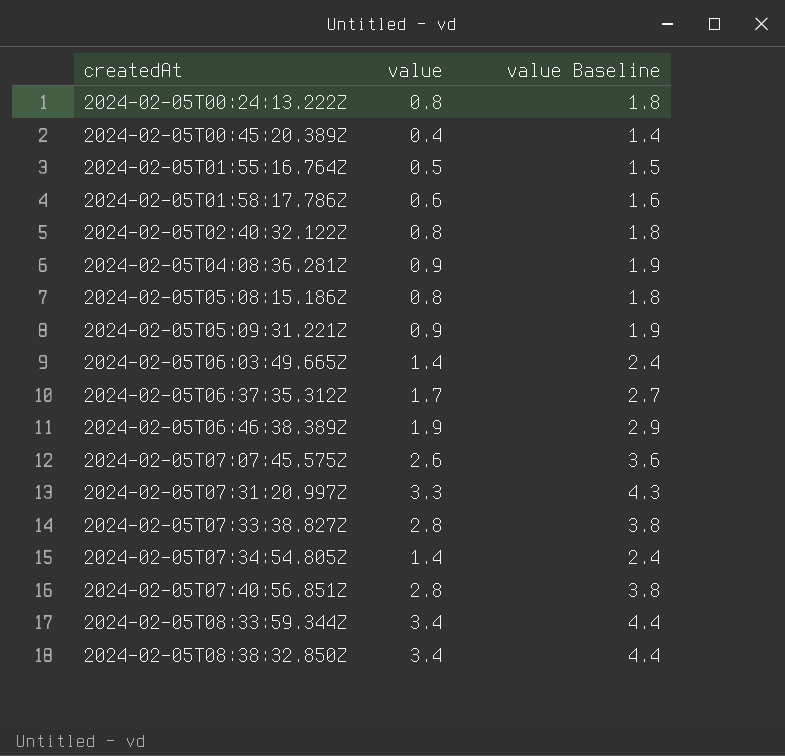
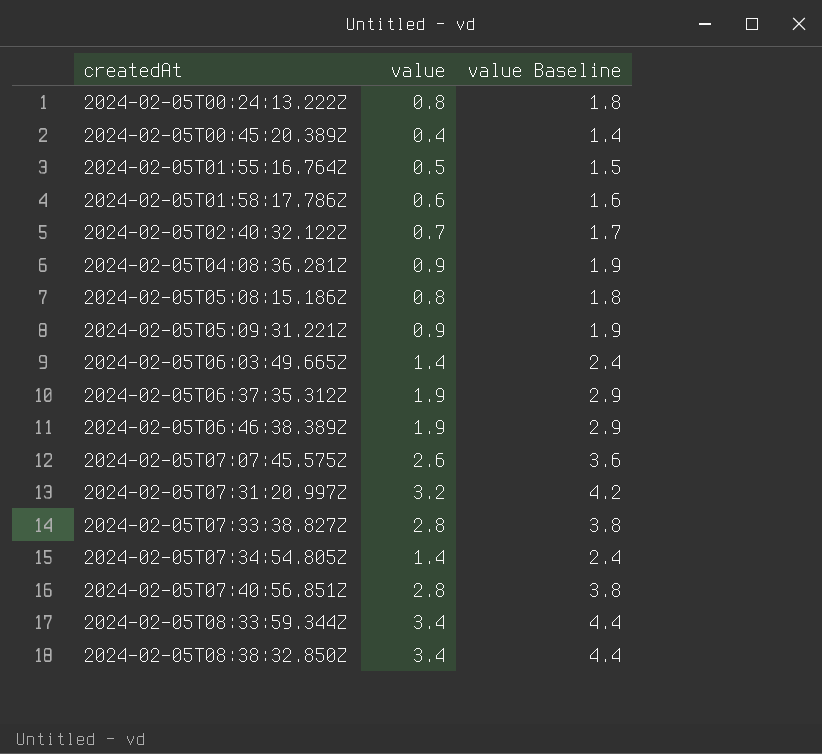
2024-02-05T02:40:32.122Z | value: 0.8 -> 0.7
2024-02-05T02:40:32.122Z | value Baseline: 1.8 -> 1.7
2024-02-05T06:37:35.312Z | value: 1.7 -> 1.9
2024-02-05T06:37:35.312Z | value Baseline: 2.7 -> 2.9
2024-02-05T07:31:20.997Z | value: 3.3 -> 3.2
2024-02-05T07:31:20.997Z | value Baseline: 4.3 -> 4.2

